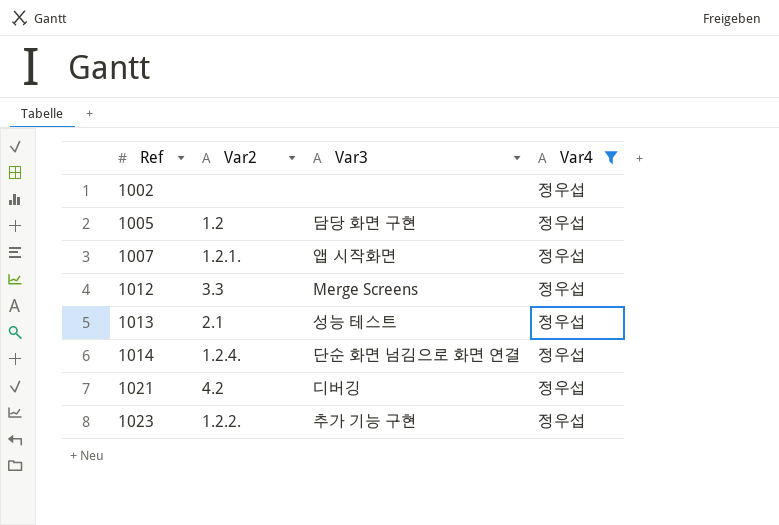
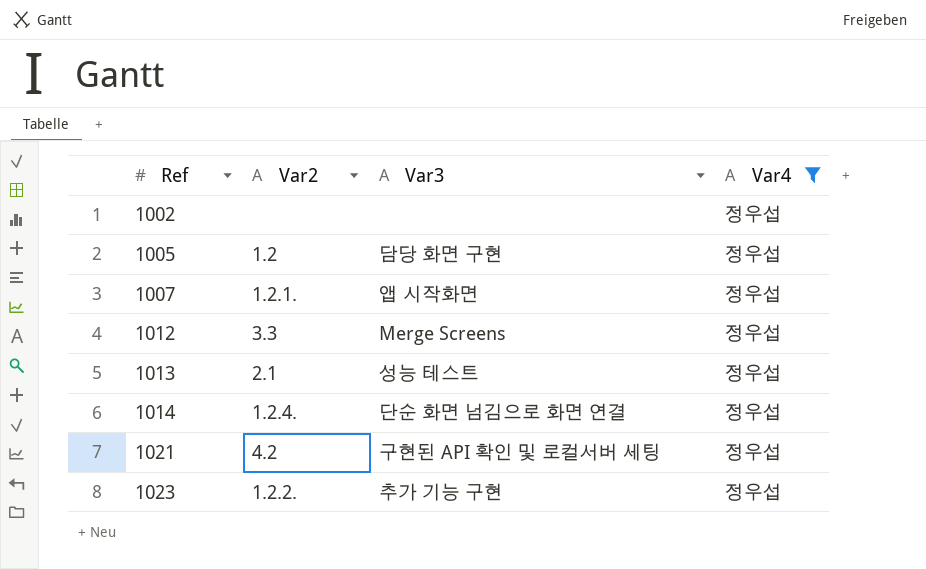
1021 | Var3: 디버깅 -> 구현된 API 확인 및 로컬서버 세팅

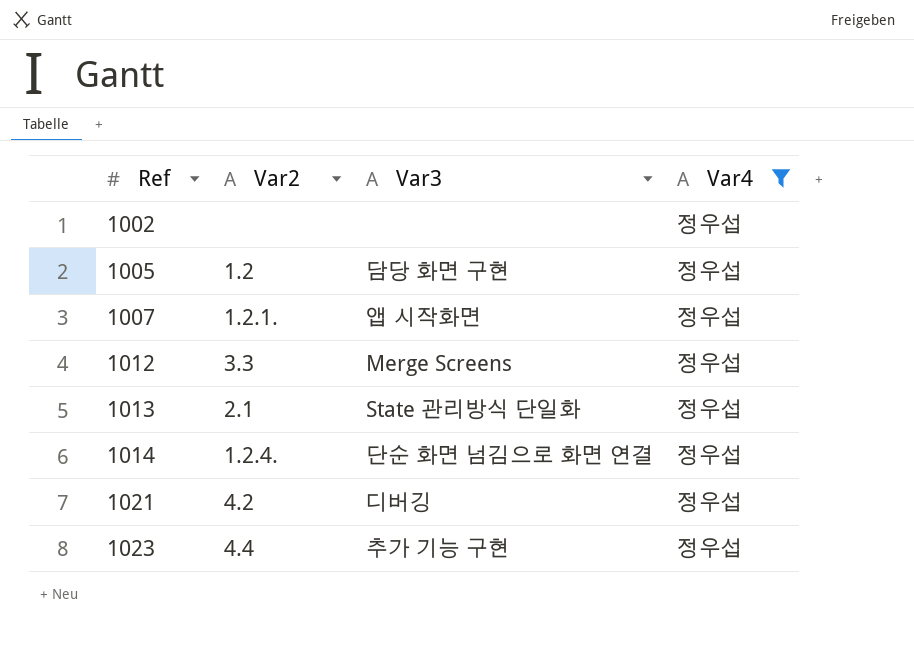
1013 | Var3: 성능 테스트 -> State 관리방식 단일화
1021 | Var3: 구현된 API 확인 및 로컬서버 세팅 -> 디버깅
1023 | Var2: 1.2.2. -> 4.4

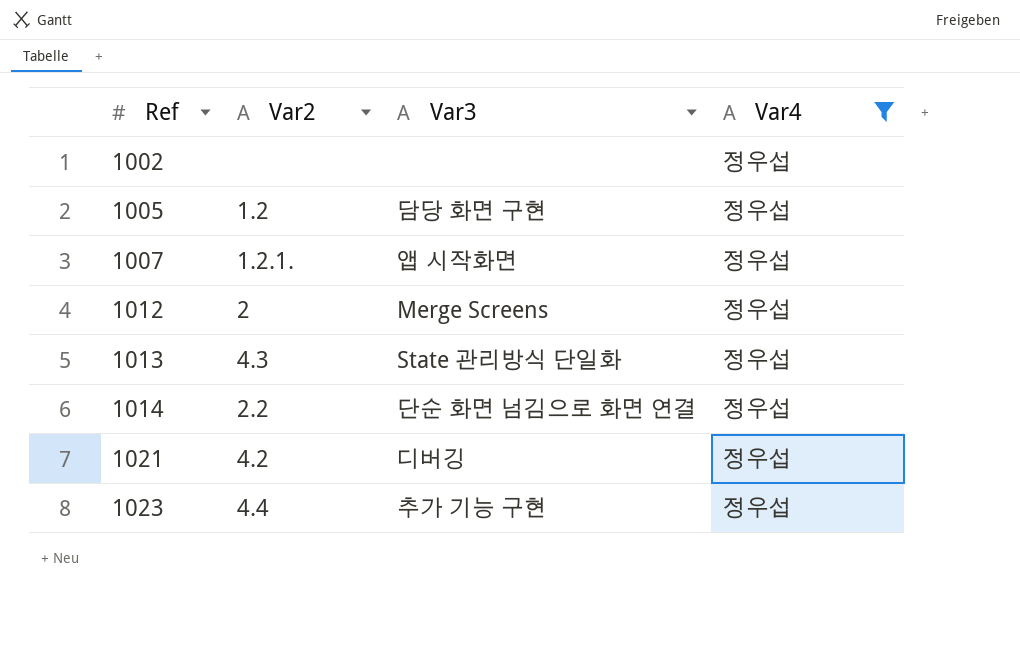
1012 | Var2: 3.3 -> 2
1013 | Var2: 2.1 -> 4.3
1014 | Var2: 1.2.4. -> 2.2

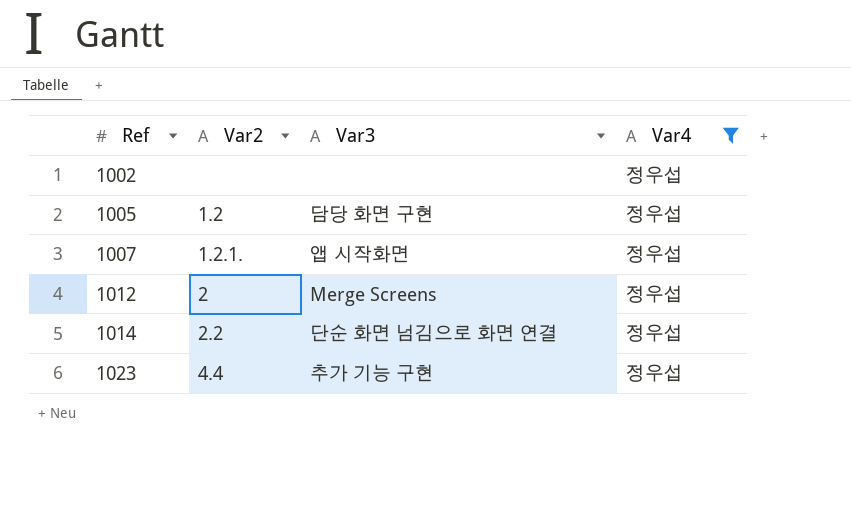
row 1013: 4.3 | State 관리방식 단일화 | 정우섭 -> none
row 1021: 4.2 | 디버깅 | 정우섭 -> none

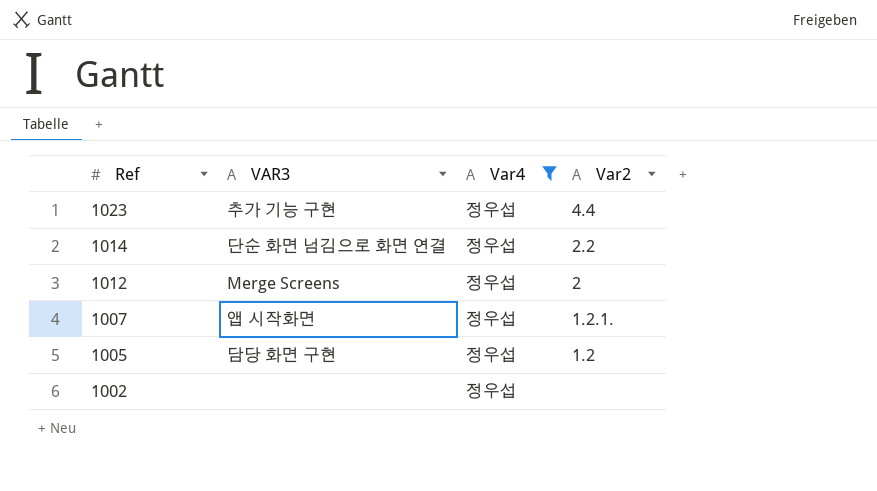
row order: Ref ascending -> Ref descending
column name: Var3 -> VAR3
column Var2 | position: 2 -> 4

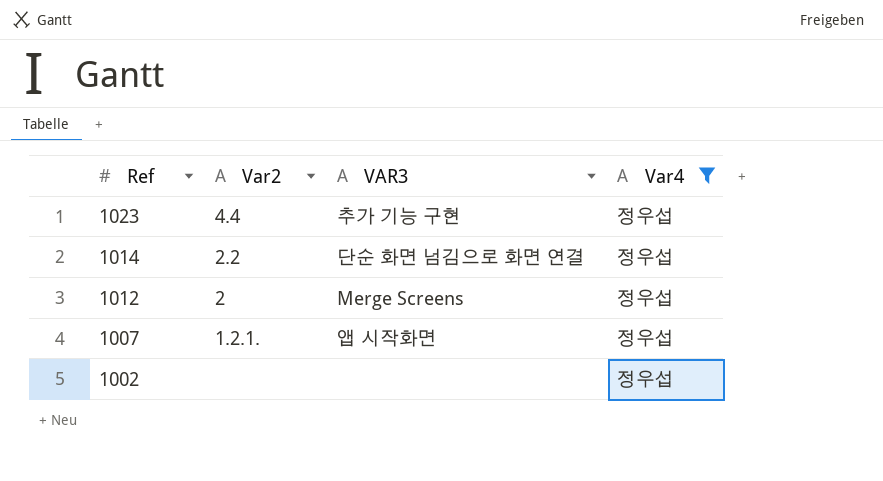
column Var2 | position: 4 -> 2
row 1005: 담당 화면 구현 | 정우섭 | 1.2 -> none

